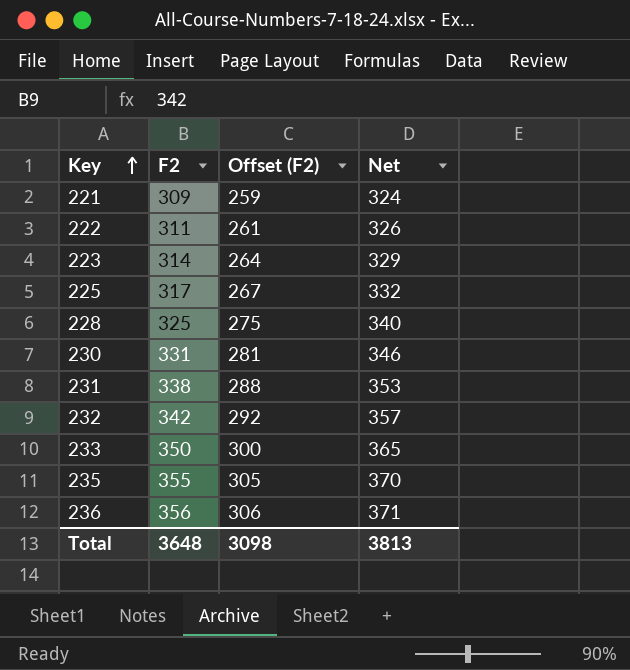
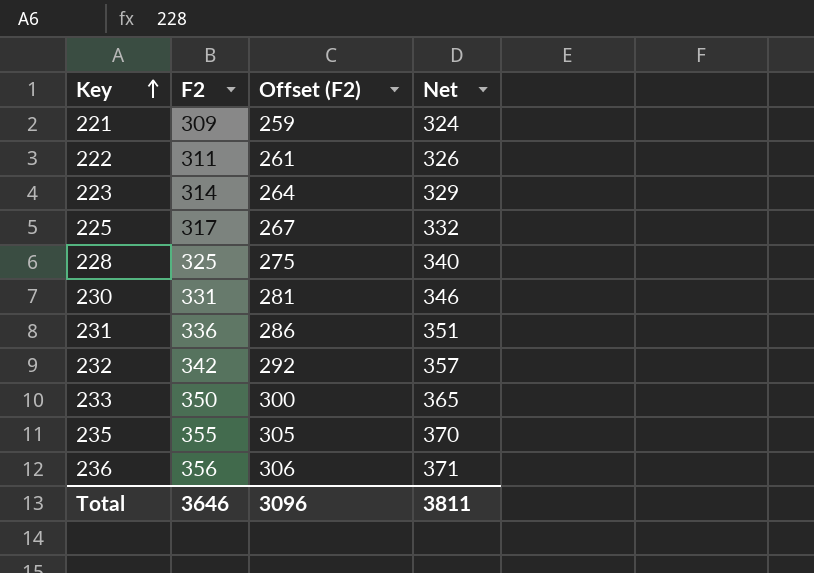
231 | F2: 338 -> 336
231 | Offset (F2): 288 -> 286
231 | Net: 353 -> 351
Total | F2: 3648 -> 3646
Total | Offset (F2): 3098 -> 3096
Total | Net: 3813 -> 3811

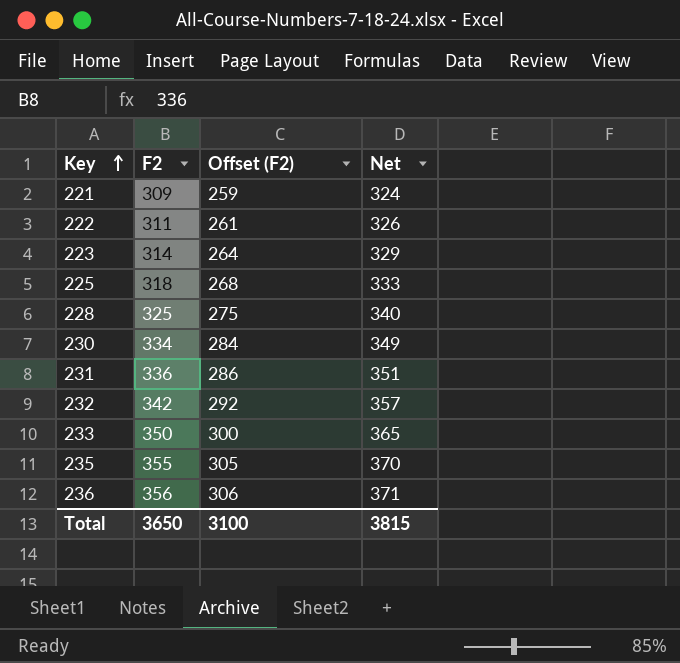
225 | F2: 317 -> 318
225 | Offset (F2): 267 -> 268
225 | Net: 332 -> 333
230 | F2: 331 -> 334
230 | Offset (F2): 281 -> 284
230 | Net: 346 -> 349
Total | F2: 3646 -> 3650
Total | Offset (F2): 3096 -> 3100
Total | Net: 3811 -> 3815

